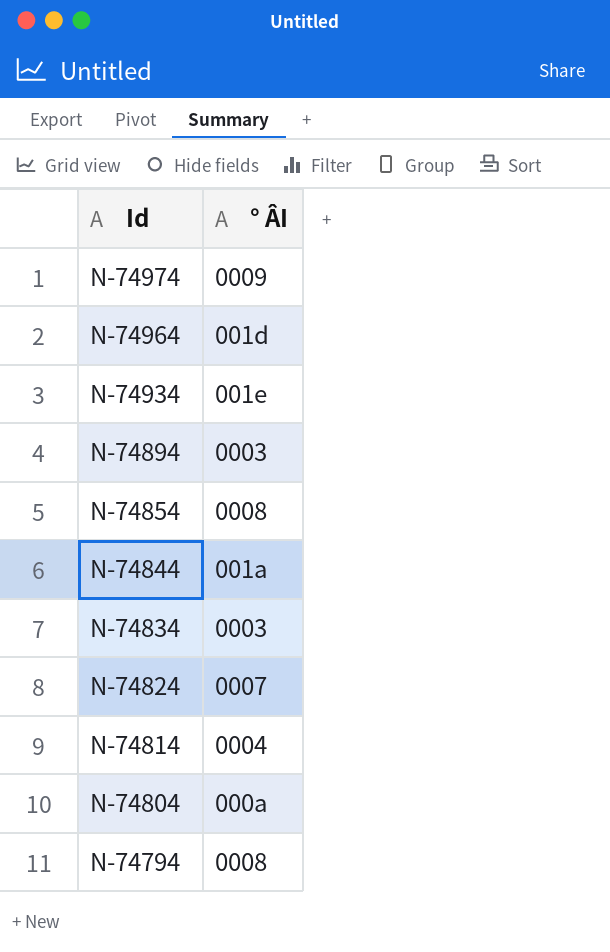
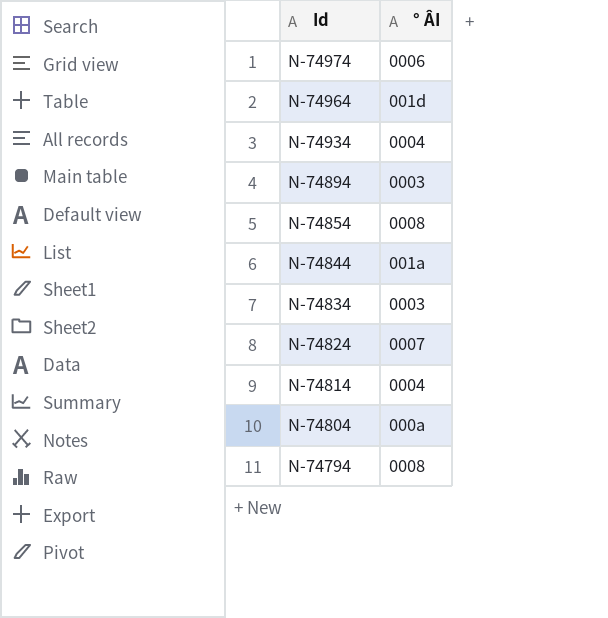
N-74974 | ° ÂI: 0009 -> 0006
N-74934 | ° ÂI: 001e -> 0004

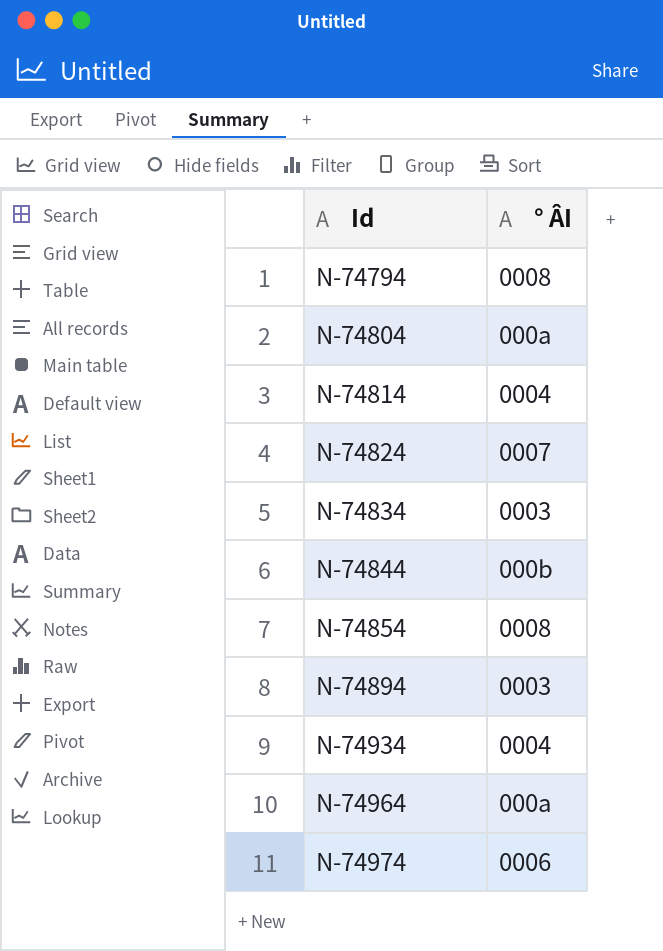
row order: Id descending -> Id ascending
N-74844 | ° ÂI: 001a -> 000b
N-74964 | ° ÂI: 001d -> 000a

